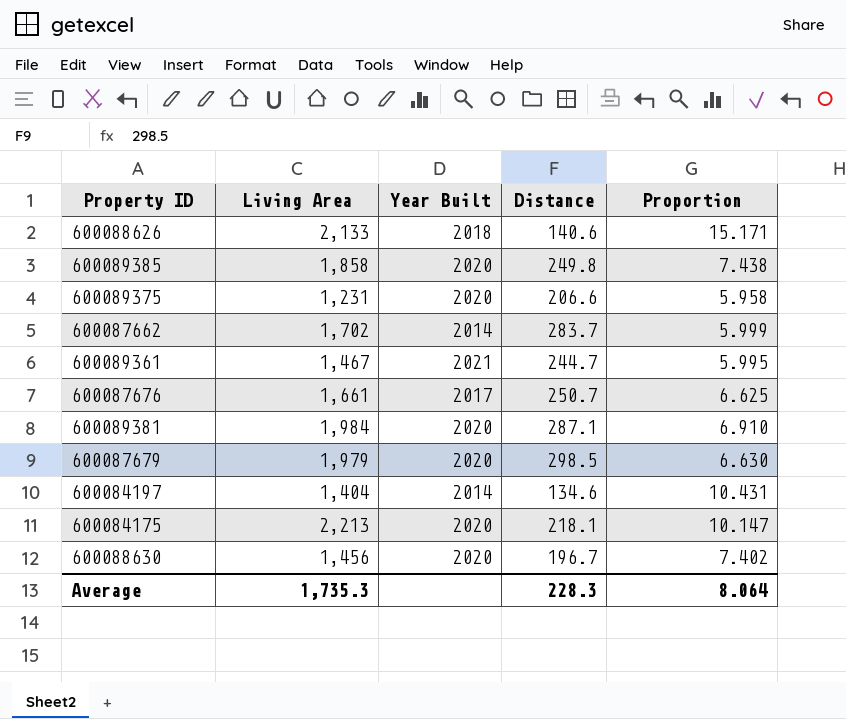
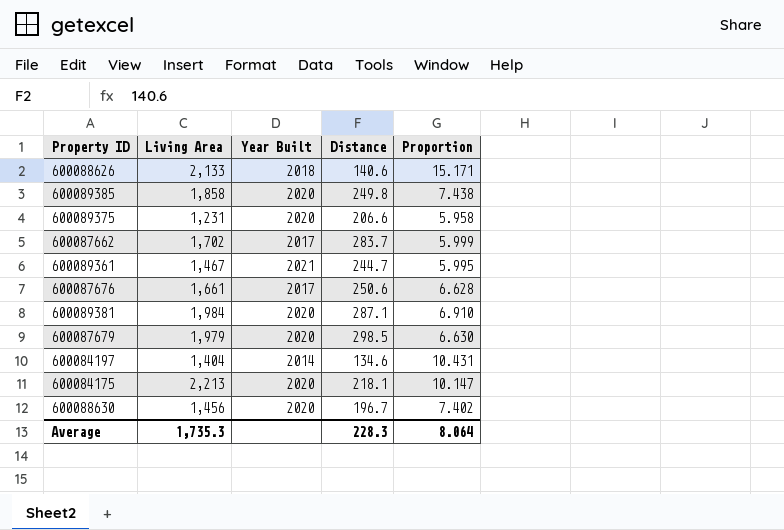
600087662 | Year Built: 2014 -> 2017
600087676 | Distance: 250.7 -> 250.6
600087676 | Proportion: 6.625 -> 6.628

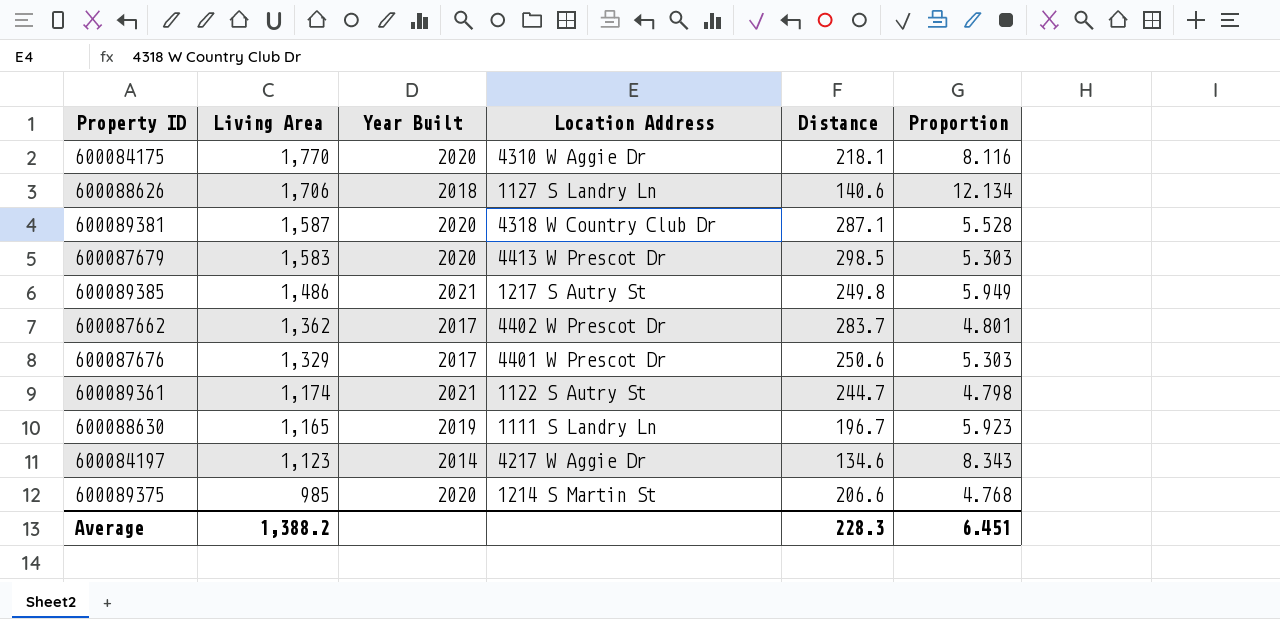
row order: none -> Living Area descending
column Location Address | position: none -> 4
600084175 | Living Area: 2,213 -> 1,770
600084175 | Proportion: 10.147 -> 8.116
600088626 | Living Area: 2,133 -> 1,706
600088626 | Proportion: 15.171 -> 12.134
600089381 | Living Area: 1,984 -> 1,587
600089381 | Proportion: 6.910 -> 5.528
600087679 | Living Area: 1,979 -> 1,583
600087679 | Proportion: 6.630 -> 5.303
600089385 | Living Area: 1,858 -> 1,486
600089385 | Year Built: 2020 -> 2021
600089385 | Proportion: 7.438 -> 5.949
600087662 | Living Area: 1,702 -> 1,362
600087662 | Proportion: 5.999 -> 4.801
600087676 | Living Area: 1,661 -> 1,329
600087676 | Proportion: 6.628 -> 5.303
600089361 | Living Area: 1,467 -> 1,174
600089361 | Proportion: 5.995 -> 4.798
600088630 | Living Area: 1,456 -> 1,165
600088630 | Year Built: 2020 -> 2019
600088630 | Proportion: 7.402 -> 5.923
600084197 | Living Area: 1,404 -> 1,123
600084197 | Proportion: 10.431 -> 8.343
600089375 | Living Area: 1,231 -> 985
600089375 | Proportion: 5.958 -> 4.768
Average | Living Area: 1,735.3 -> 1,388.2
Average | Proportion: 8.064 -> 6.451

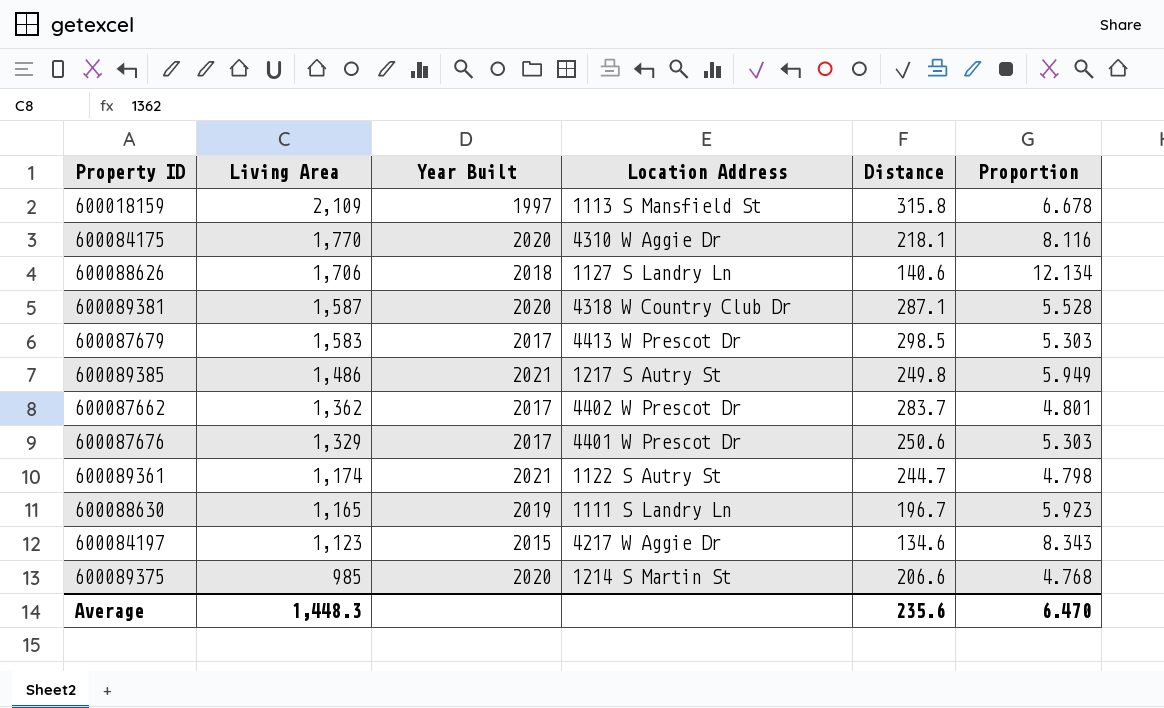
row 600018159: none -> 2,109 | 1997 | 1113 S Mansfield St | 315.8 | 6.678
600087679 | Year Built: 2020 -> 2017
600084197 | Year Built: 2014 -> 2015
Average | Living Area: 1,388.2 -> 1,448.3
Average | Distance: 228.3 -> 235.6
Average | Proportion: 6.451 -> 6.470

